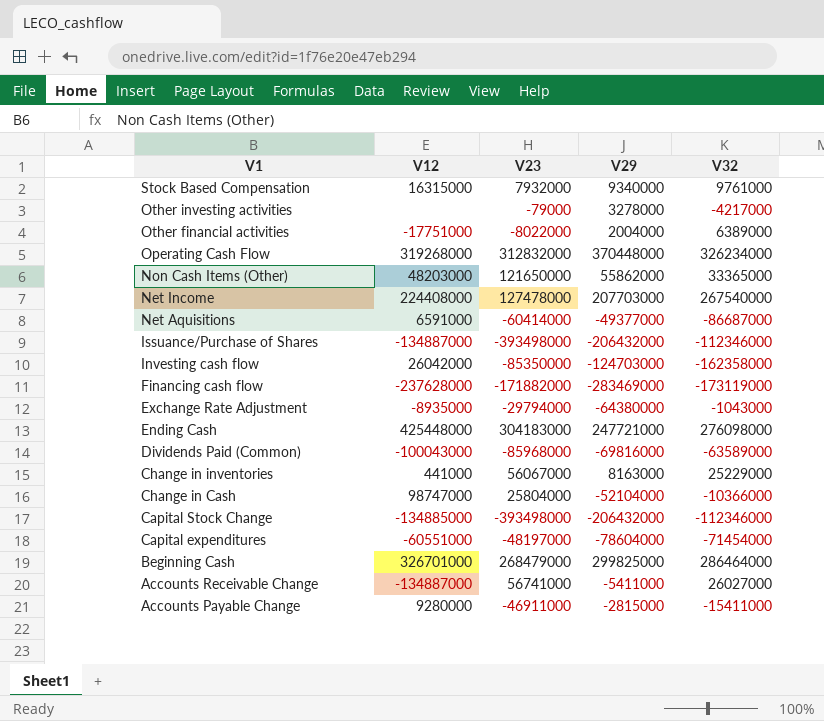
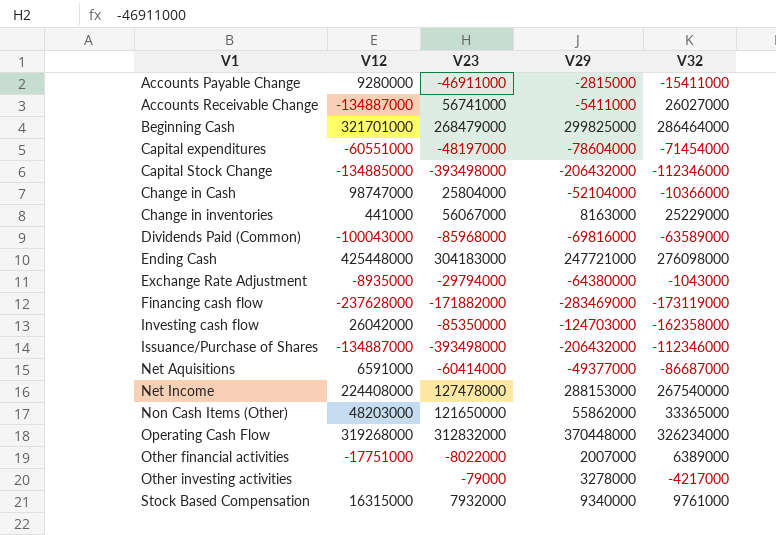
row order: V1 descending -> V1 ascending
Beginning Cash | V12: 326701000 -> 321701000
Net Income | V29: 207703000 -> 288153000
Other financial activities | V29: 2004000 -> 2007000

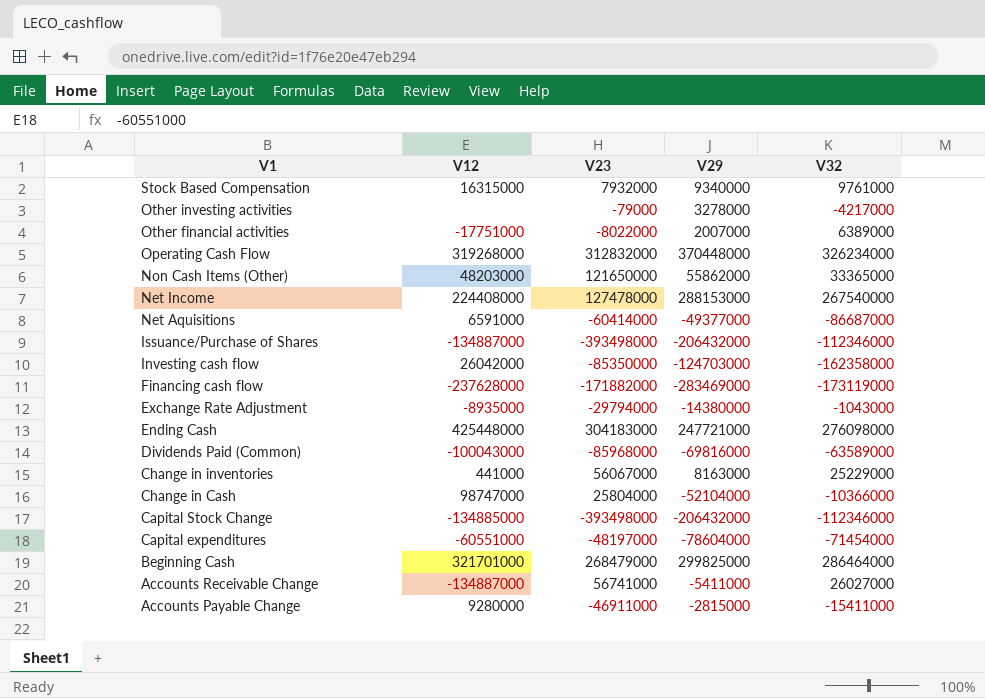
row order: V1 ascending -> V1 descending
Exchange Rate Adjustment | V29: -64380000 -> -14380000

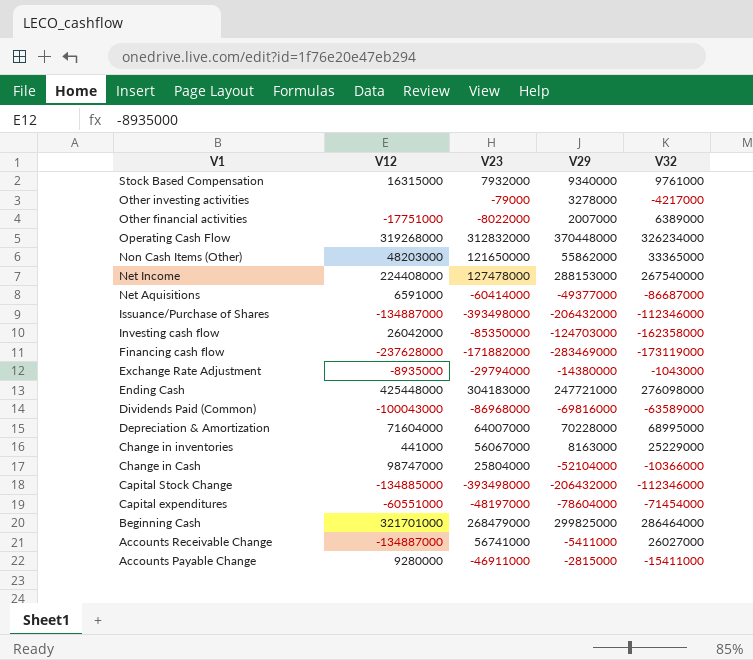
Dividends Paid (Common) | V23: -85968000 -> -86968000
row Depreciation & Amortization: none -> 71604000 | 64007000 | 70228000 | 68995000

